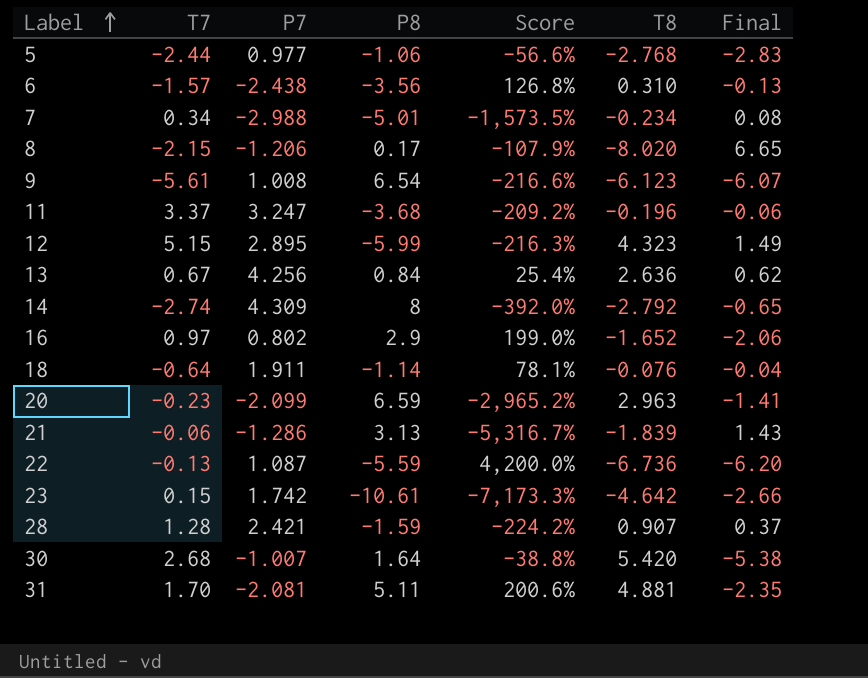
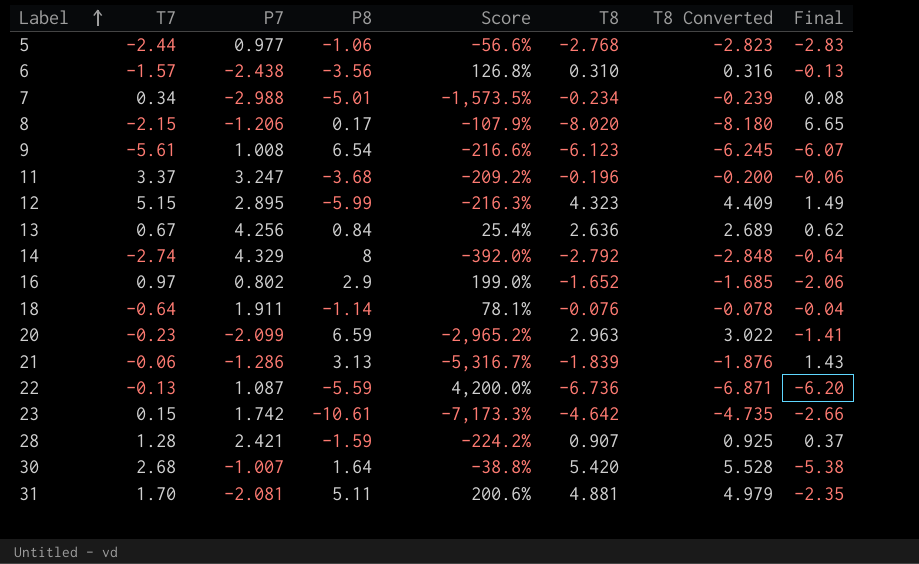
column T8 Converted | formula: none -> [T8] * 1.02
14 | P7: 4.309 -> 4.329
14 | Final: -0.65 -> -0.64

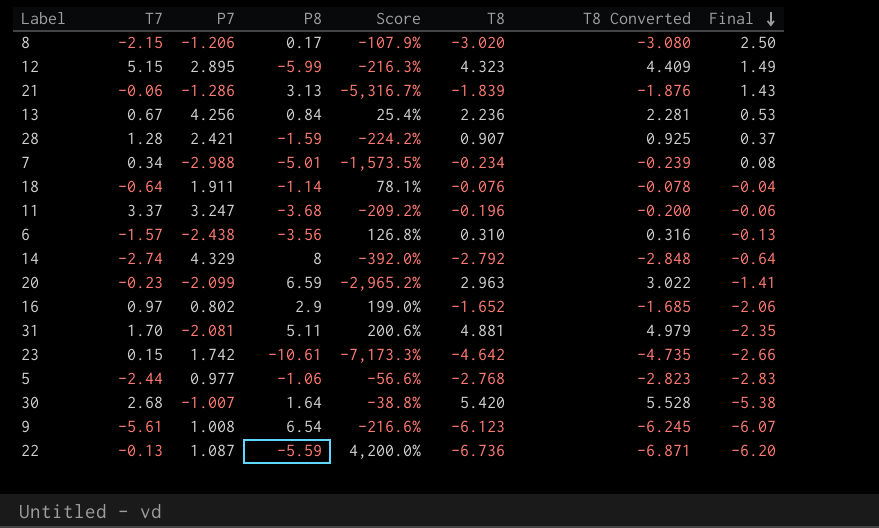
row order: Label ascending -> Final descending
8 | T8: -8.020 -> -3.020
8 | T8 Converted: -8.180 -> -3.080
8 | Final: 6.65 -> 2.50
13 | T8: 2.636 -> 2.236
13 | T8 Converted: 2.689 -> 2.281
13 | Final: 0.62 -> 0.53

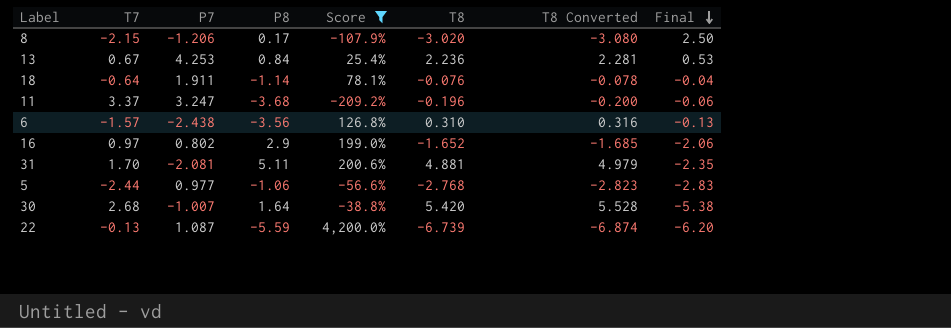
filter: none -> Score >= -209.2%
13 | P7: 4.256 -> 4.253
22 | T8: -6.736 -> -6.739
22 | T8 Converted: -6.871 -> -6.874

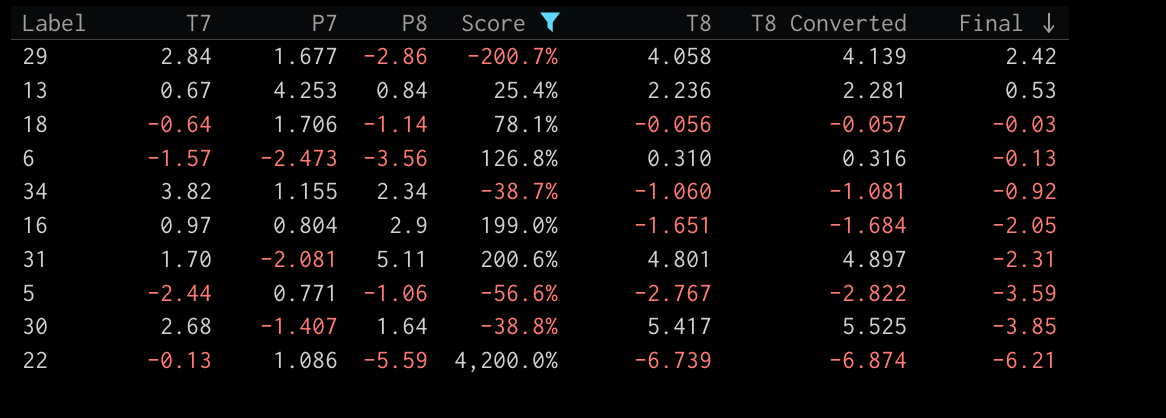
row 8: -2.15 | -1.206 | 0.17 | -107.9% | -3.020 | -3.080 | 2.50 -> none
row 11: 3.37 | 3.247 | -3.68 | -209.2% | -0.196 | -0.200 | -0.06 -> none
row 29: none -> 2.84 | 1.677 | -2.86 | -200.7% | 4.058 | 4.139 | 2.42
18 | P7: 1.911 -> 1.706
18 | T8: -0.076 -> -0.056
18 | T8 Converted: -0.078 -> -0.057
18 | Final: -0.04 -> -0.03
6 | P7: -2.438 -> -2.473
row 34: none -> 3.82 | 1.155 | 2.34 | -38.7% | -1.060 | -1.081 | -0.92
16 | P7: 0.802 -> 0.804
16 | T8: -1.652 -> -1.651
16 | T8 Converted: -1.685 -> -1.684
16 | Final: -2.06 -> -2.05
31 | T8: 4.881 -> 4.801
31 | T8 Converted: 4.979 -> 4.897
31 | Final: -2.35 -> -2.31
5 | P7: 0.977 -> 0.771
5 | T8: -2.768 -> -2.767
5 | T8 Converted: -2.823 -> -2.822
5 | Final: -2.83 -> -3.59
30 | P7: -1.007 -> -1.407
30 | T8: 5.420 -> 5.417
30 | T8 Converted: 5.528 -> 5.525
30 | Final: -5.38 -> -3.85
22 | P7: 1.087 -> 1.086
22 | Final: -6.20 -> -6.21

